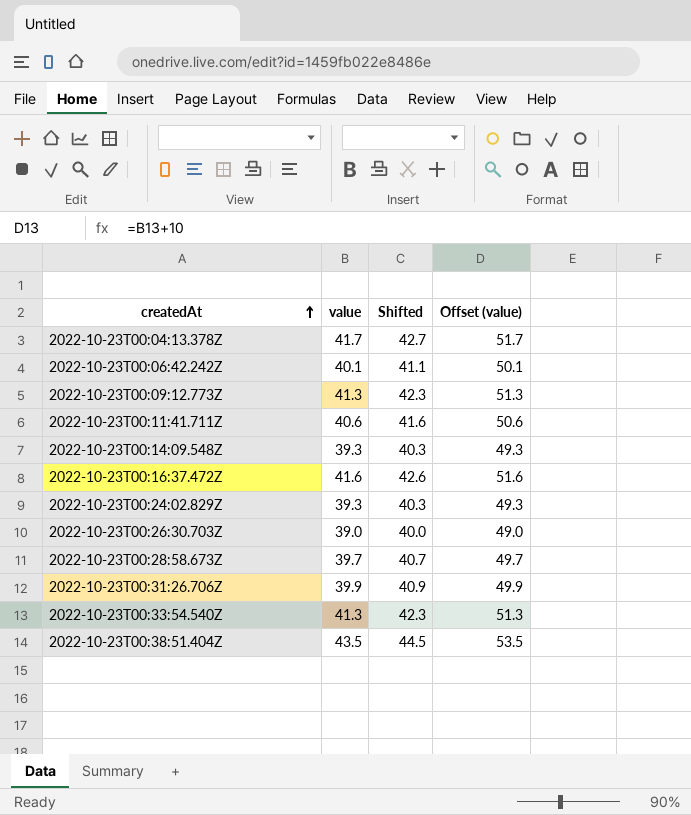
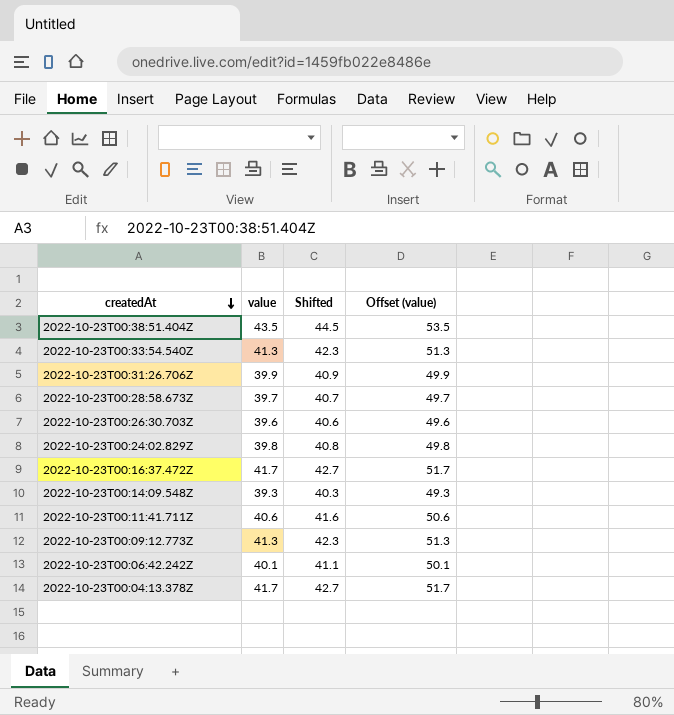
row order: createdAt ascending -> createdAt descending
2022-10-23T00:26:30.703Z | value: 39.0 -> 39.6
2022-10-23T00:26:30.703Z | Shifted: 40.0 -> 40.6
2022-10-23T00:26:30.703Z | Offset (value): 49.0 -> 49.6
2022-10-23T00:24:02.829Z | value: 39.3 -> 39.8
2022-10-23T00:24:02.829Z | Shifted: 40.3 -> 40.8
2022-10-23T00:24:02.829Z | Offset (value): 49.3 -> 49.8
2022-10-23T00:16:37.472Z | value: 41.6 -> 41.7
2022-10-23T00:16:37.472Z | Shifted: 42.6 -> 42.7
2022-10-23T00:16:37.472Z | Offset (value): 51.6 -> 51.7

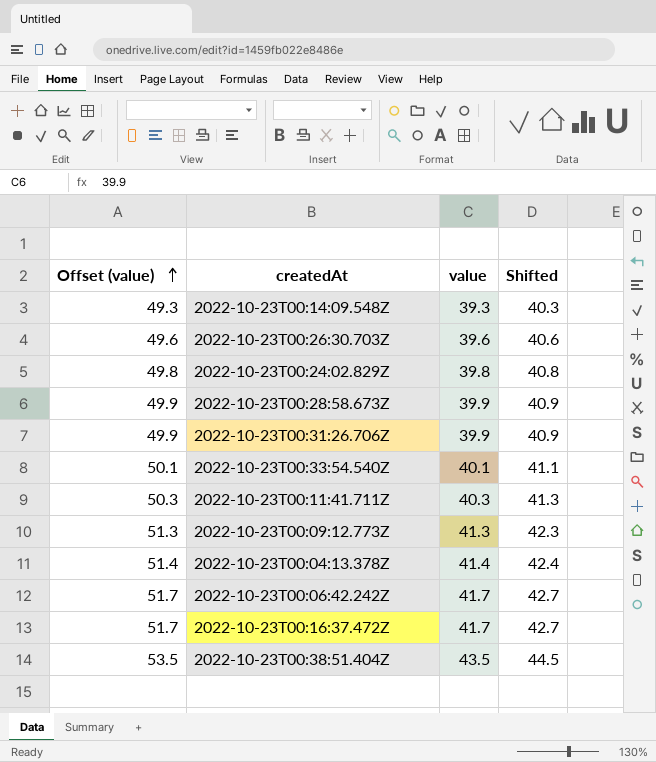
row order: createdAt descending -> Offset (value) ascending
column Offset (value) | position: 4 -> 1
2022-10-23T00:28:58.673Z | Offset (value): 49.7 -> 49.9
2022-10-23T00:28:58.673Z | value: 39.7 -> 39.9
2022-10-23T00:28:58.673Z | Shifted: 40.7 -> 40.9
2022-10-23T00:33:54.540Z | Offset (value): 51.3 -> 50.1
2022-10-23T00:33:54.540Z | value: 41.3 -> 40.1
2022-10-23T00:33:54.540Z | Shifted: 42.3 -> 41.1
2022-10-23T00:11:41.711Z | Offset (value): 50.6 -> 50.3
2022-10-23T00:11:41.711Z | value: 40.6 -> 40.3
2022-10-23T00:11:41.711Z | Shifted: 41.6 -> 41.3
2022-10-23T00:04:13.378Z | Offset (value): 51.7 -> 51.4
2022-10-23T00:04:13.378Z | value: 41.7 -> 41.4
2022-10-23T00:04:13.378Z | Shifted: 42.7 -> 42.4
2022-10-23T00:06:42.242Z | Offset (value): 50.1 -> 51.7
2022-10-23T00:06:42.242Z | value: 40.1 -> 41.7
2022-10-23T00:06:42.242Z | Shifted: 41.1 -> 42.7

